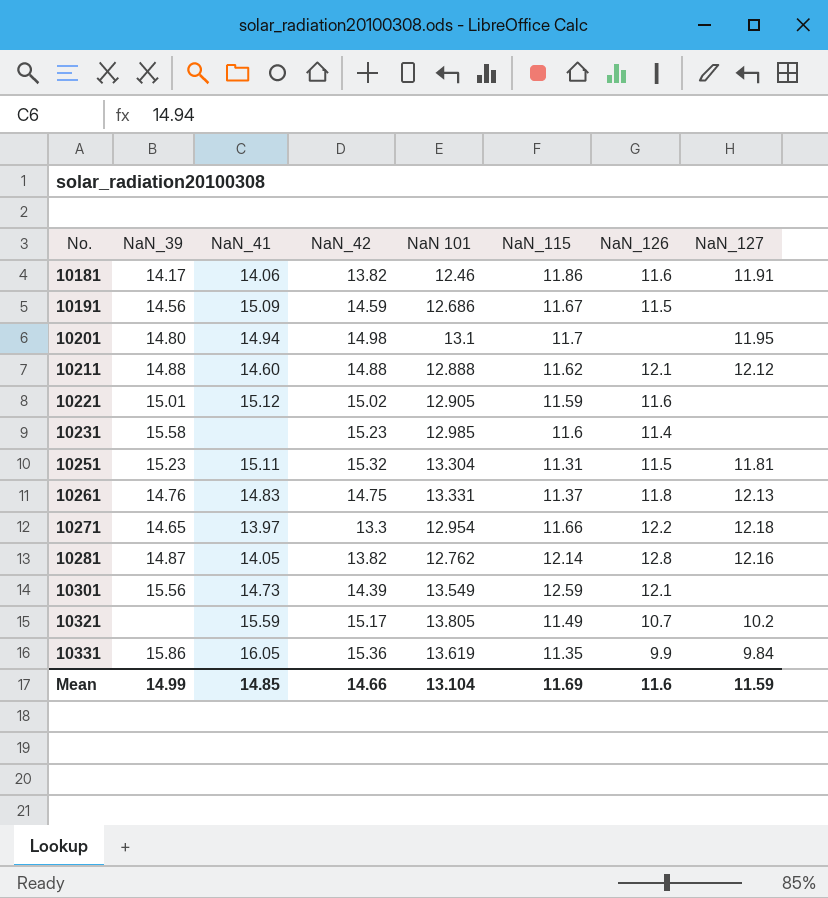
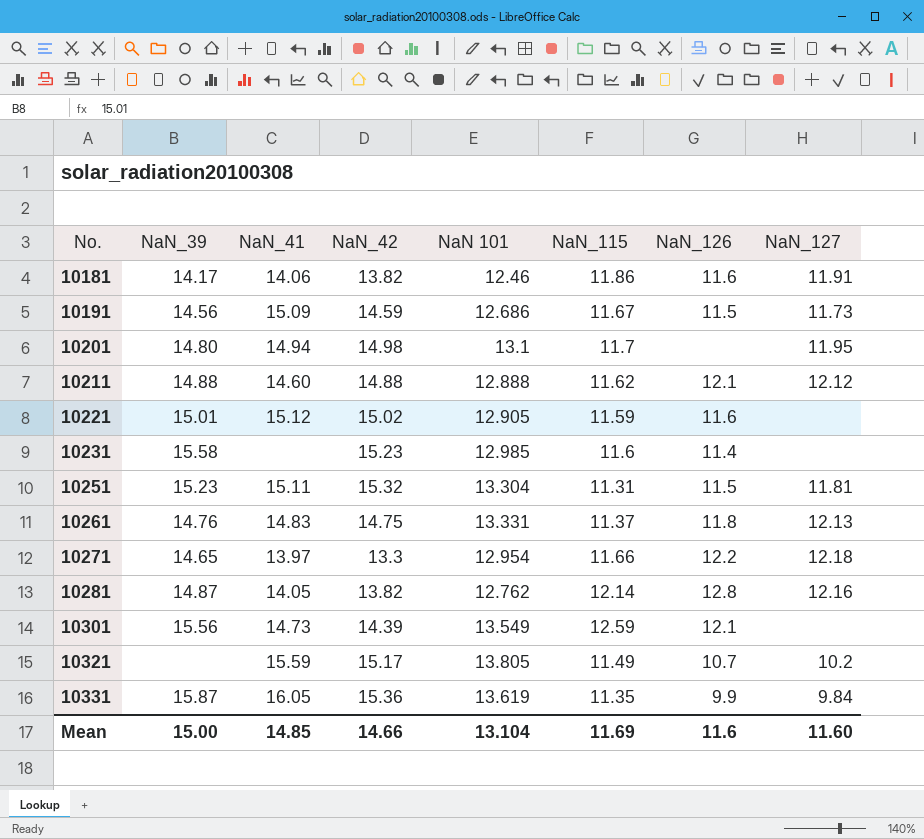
10191 | NaN_127: none -> 11.73
10331 | NaN_39: 15.86 -> 15.87
Mean | NaN_39: 14.99 -> 15.00
Mean | NaN_127: 11.59 -> 11.60

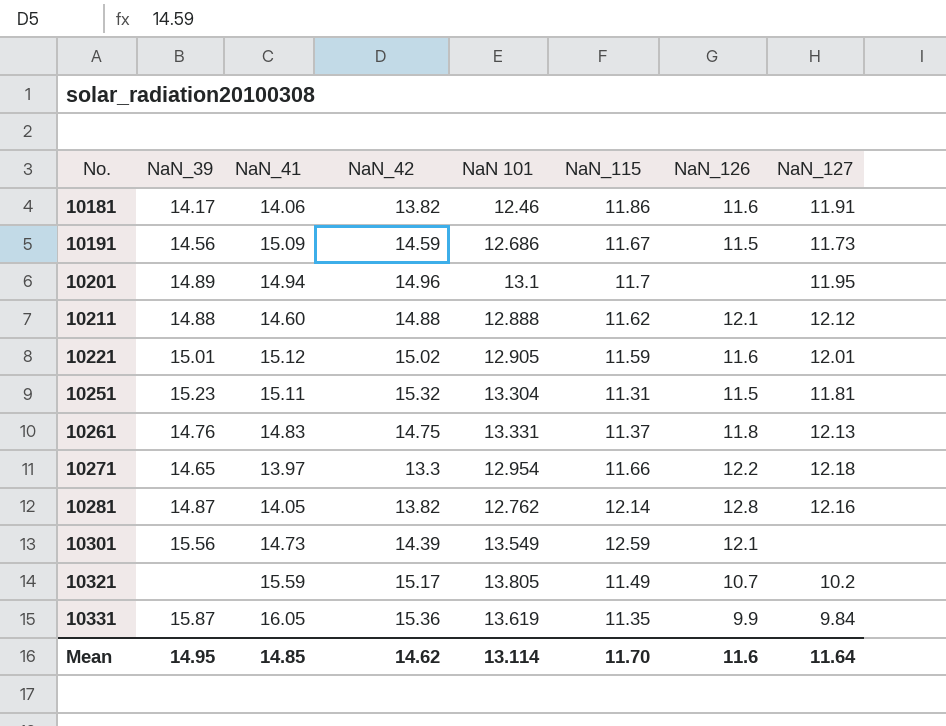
row 10231: 15.58 | none | 15.23 | 12.985 | 11.6 | 11.4 | none -> none
10201 | NaN_39: 14.80 -> 14.89
10201 | NaN_42: 14.98 -> 14.96
10221 | NaN_127: none -> 12.01
Mean | NaN_39: 15.00 -> 14.95
Mean | NaN_42: 14.66 -> 14.62
Mean | NaN 101: 13.104 -> 13.114
Mean | NaN_115: 11.69 -> 11.70
Mean | NaN_127: 11.60 -> 11.64

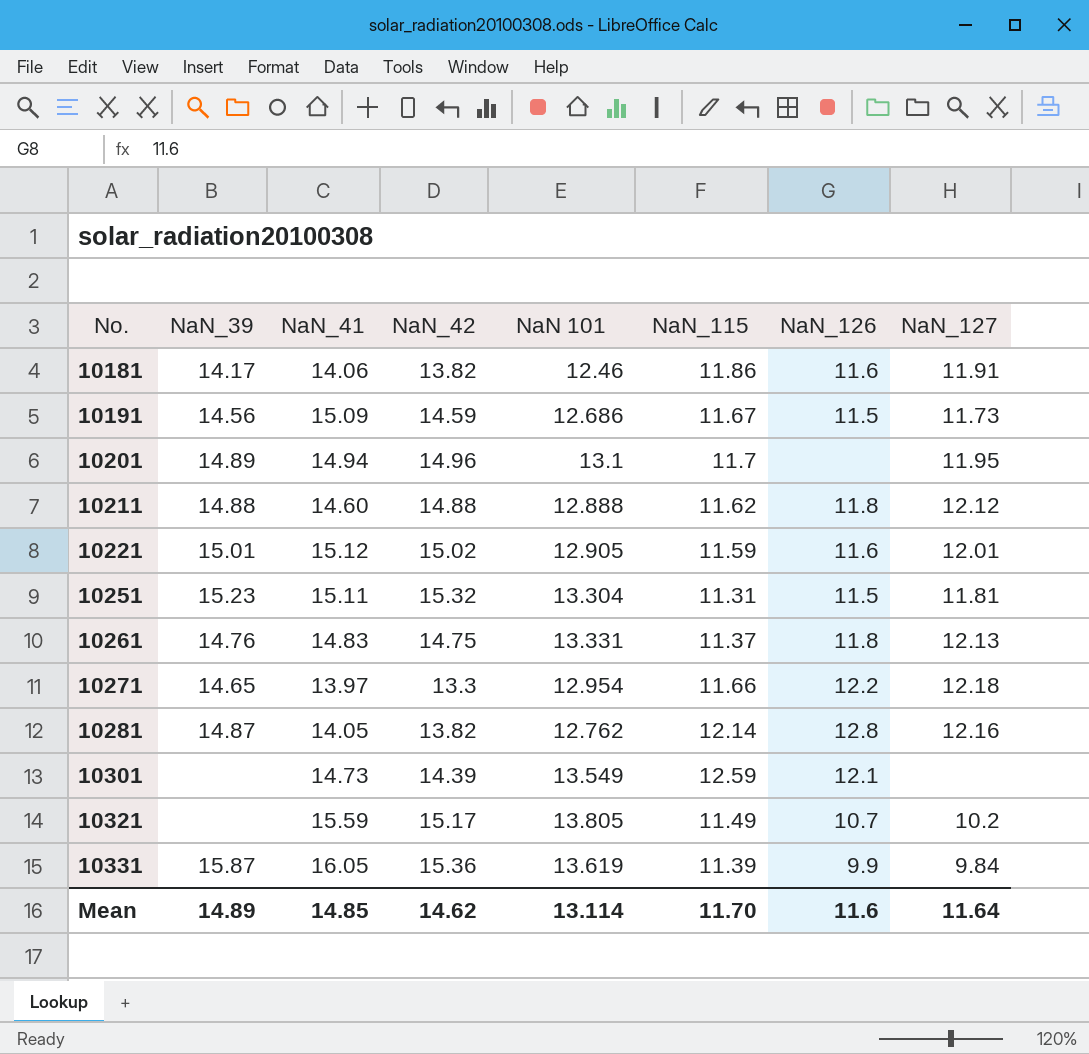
10211 | NaN_126: 12.1 -> 11.8
10301 | NaN_39: 15.56 -> none
10331 | NaN_115: 11.35 -> 11.39
Mean | NaN_39: 14.95 -> 14.89

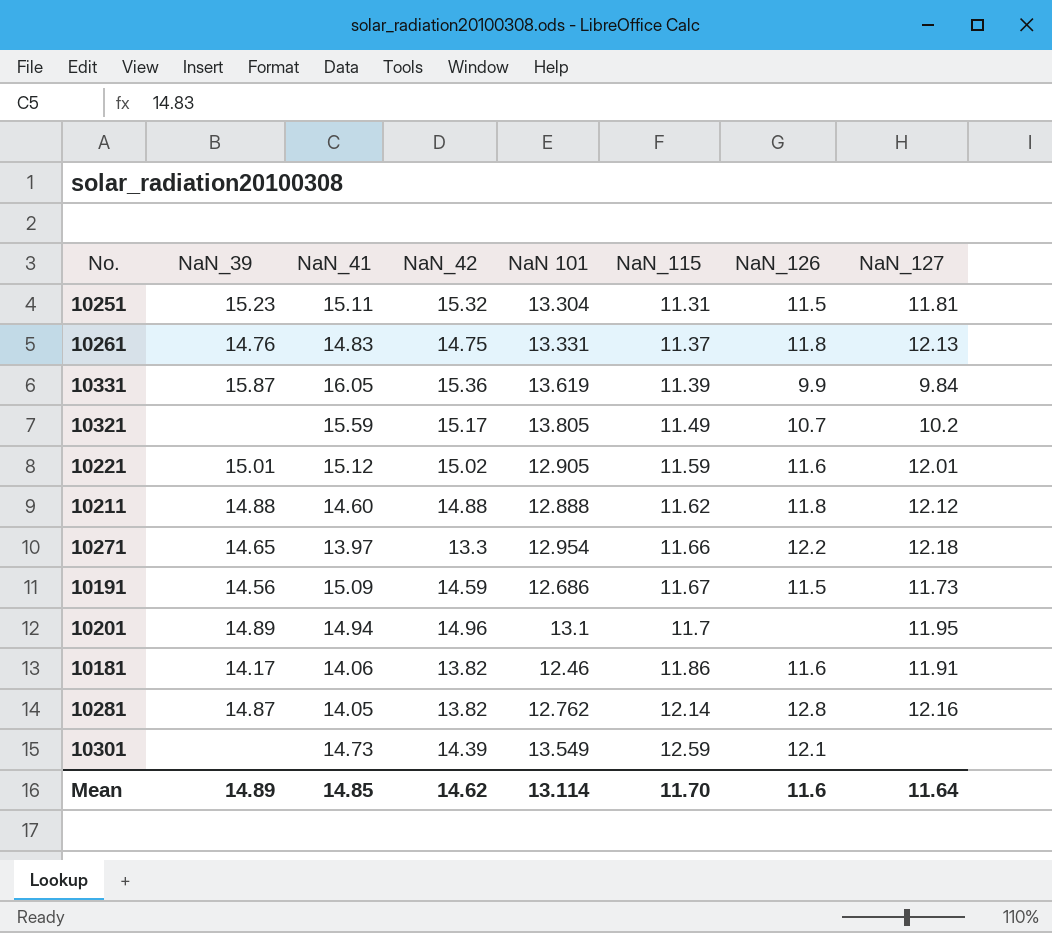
row order: No. ascending -> NaN_115 ascending

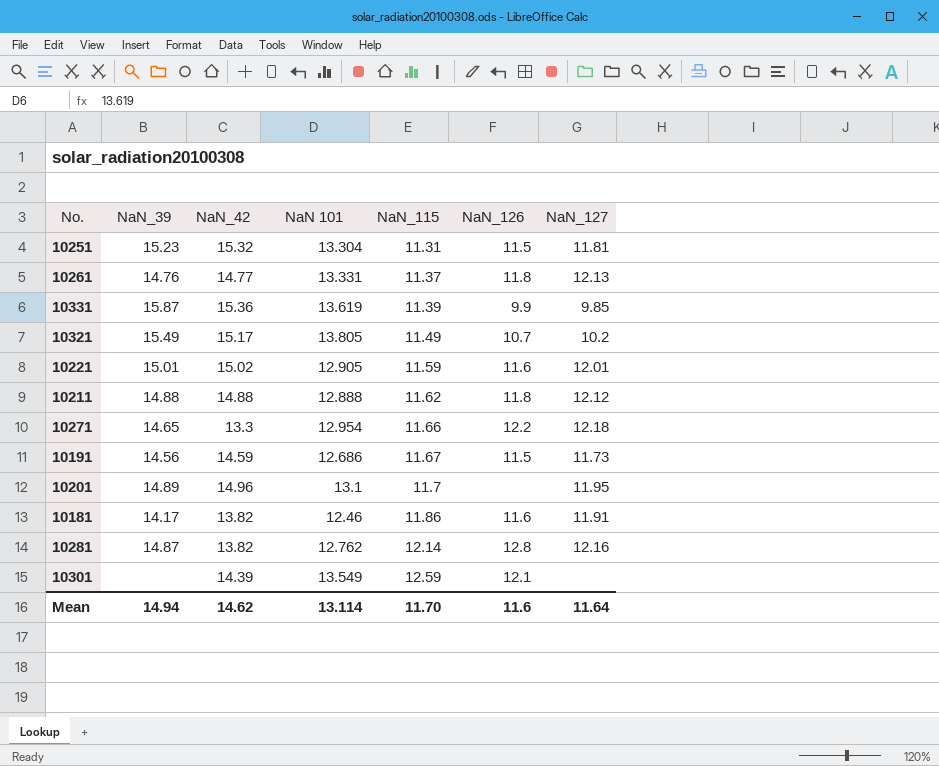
column NaN_41 | position: 3 -> none
10261 | NaN_42: 14.75 -> 14.77
10331 | NaN_127: 9.84 -> 9.85
10321 | NaN_39: none -> 15.49
Mean | NaN_39: 14.89 -> 14.94

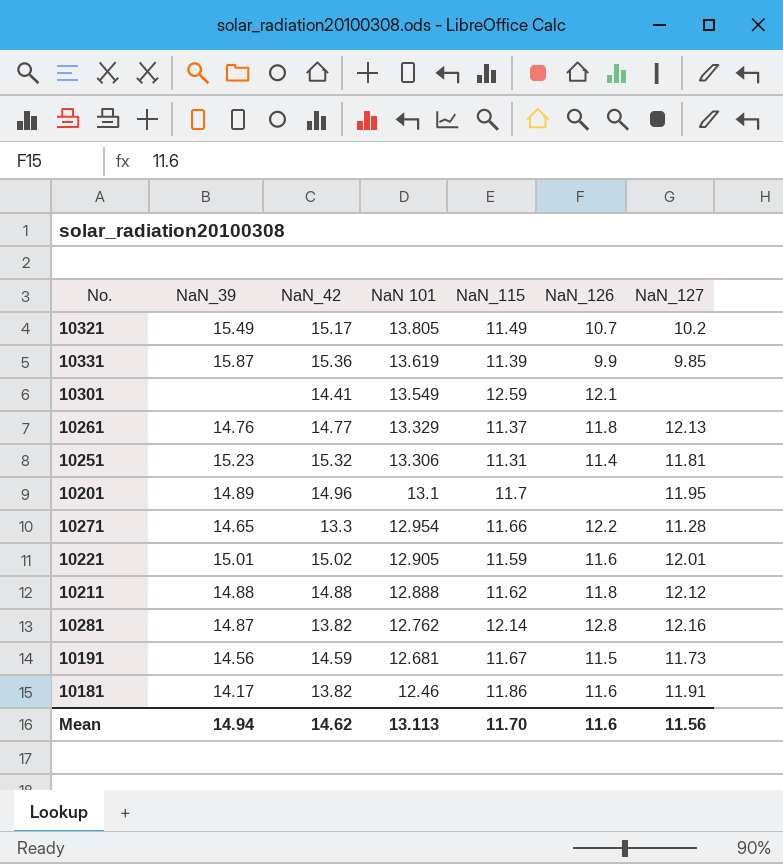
row order: NaN_115 ascending -> NaN 101 descending
10301 | NaN_42: 14.39 -> 14.41
10261 | NaN 101: 13.331 -> 13.329
10251 | NaN 101: 13.304 -> 13.306
10251 | NaN_126: 11.5 -> 11.4
10271 | NaN_127: 12.18 -> 11.28
10191 | NaN 101: 12.686 -> 12.681
Mean | NaN 101: 13.114 -> 13.113
Mean | NaN_127: 11.64 -> 11.56

